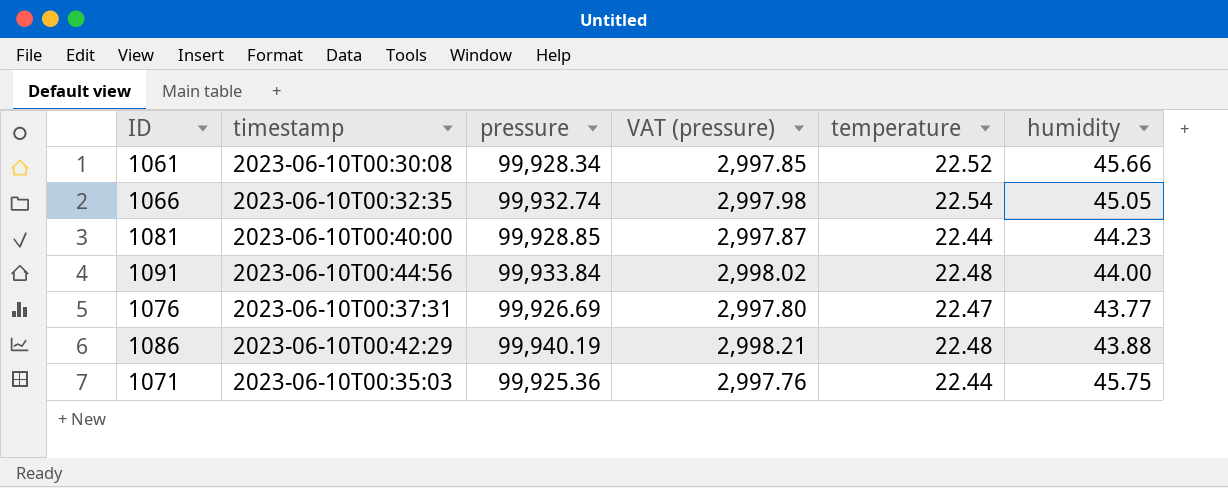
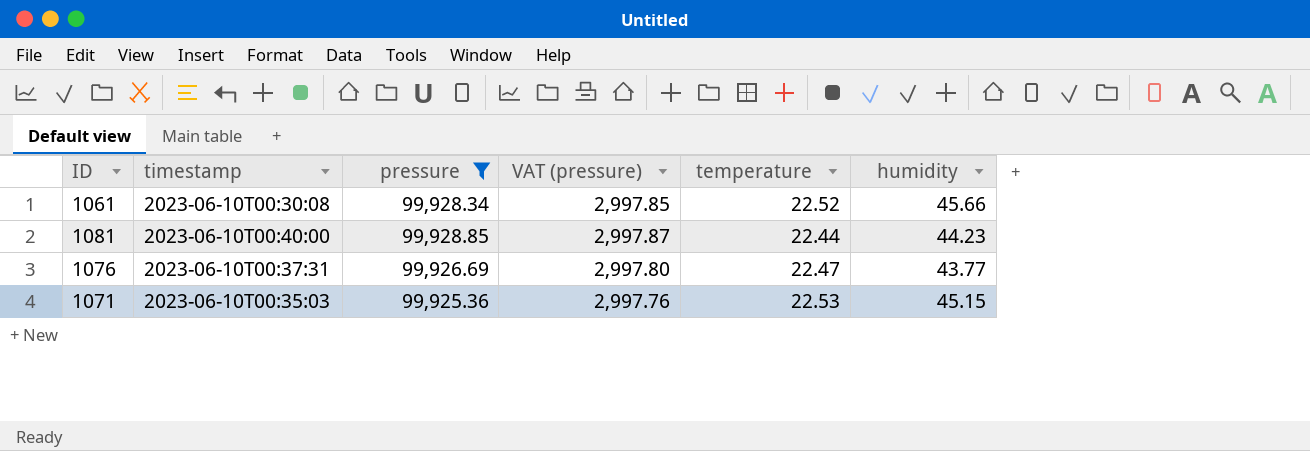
filter: none -> pressure <= 99,928.85
1071 | temperature: 22.44 -> 22.53
1071 | humidity: 45.75 -> 45.15

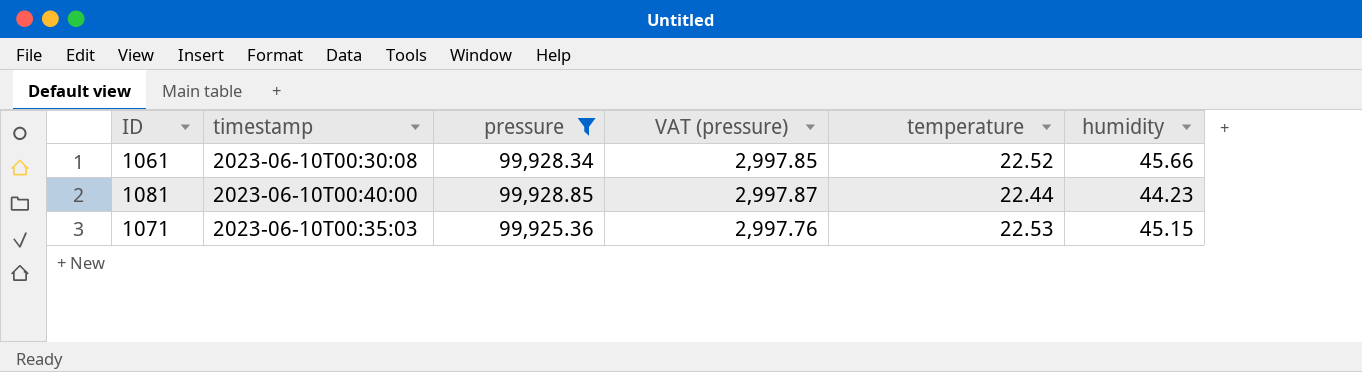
row 1076: 2023-06-10T00:37:31 | 99,926.69 | 2,997.80 | 22.47 | 43.77 -> none

